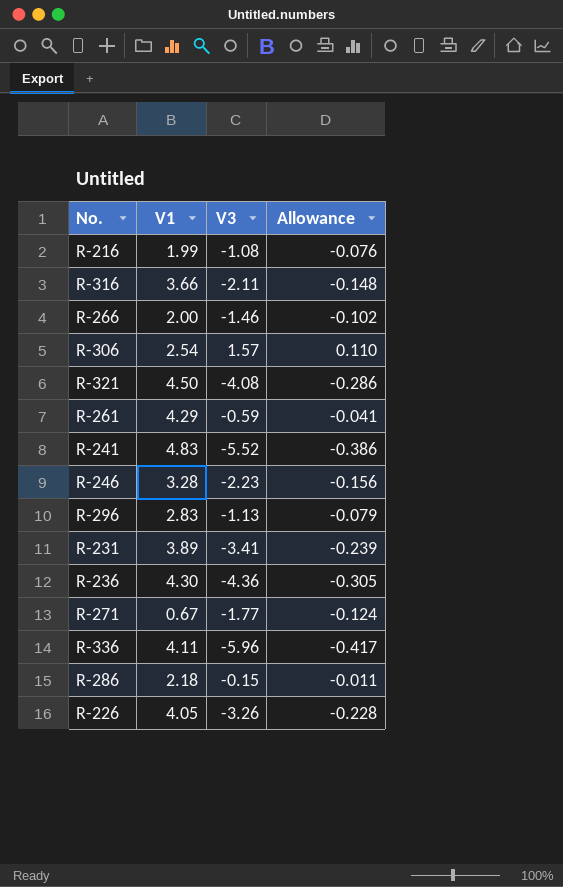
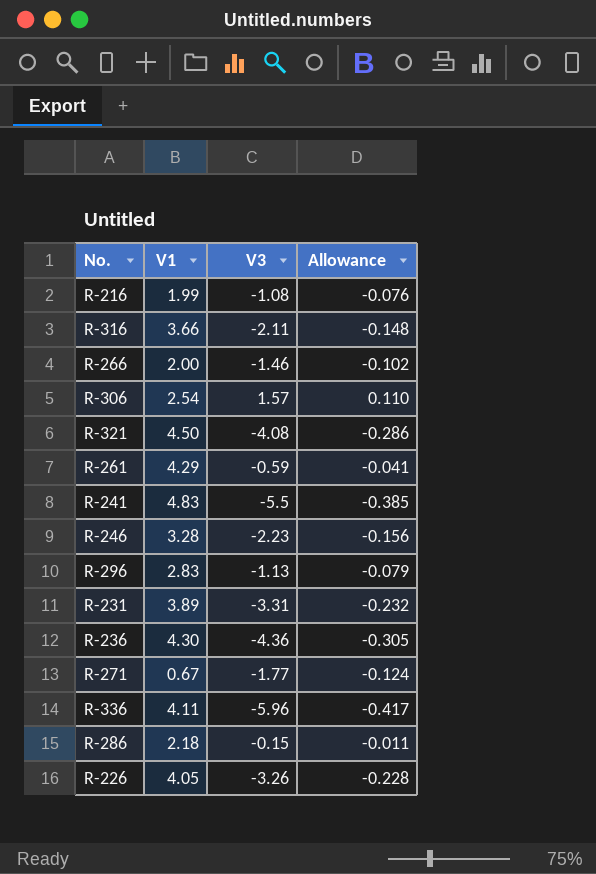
R-241 | V3: -5.52 -> -5.5
R-241 | Allowance: -0.386 -> -0.385
R-231 | V3: -3.41 -> -3.31
R-231 | Allowance: -0.239 -> -0.232

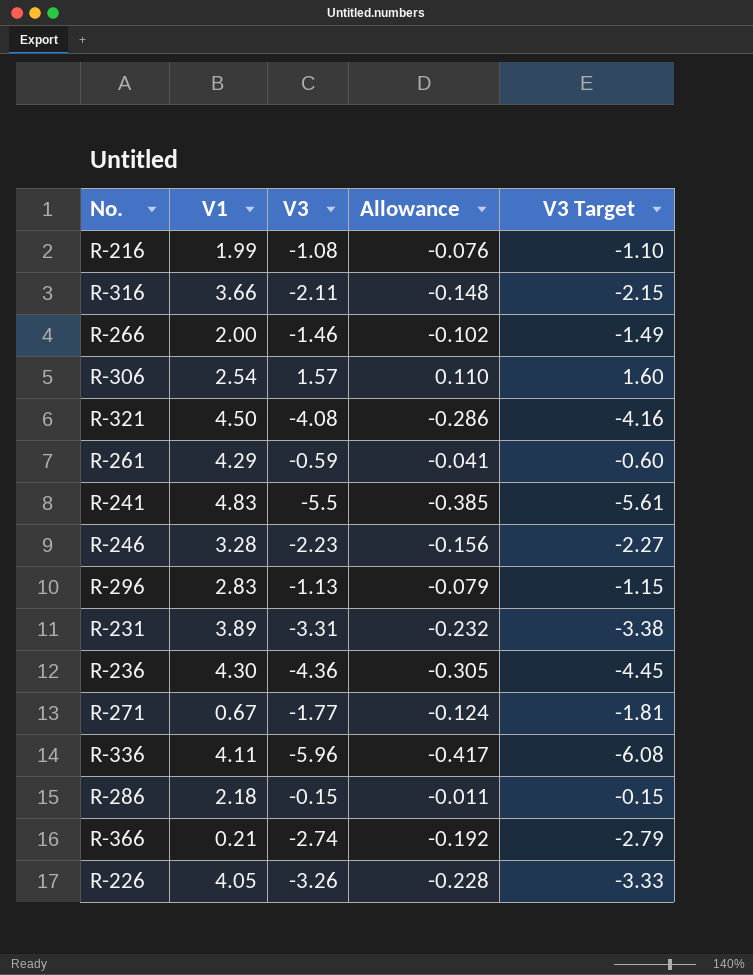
column V3 Target | formula: none -> [V3] * 1.02
row R-366: none -> 0.21 | -2.74 | -0.192 | -2.79

